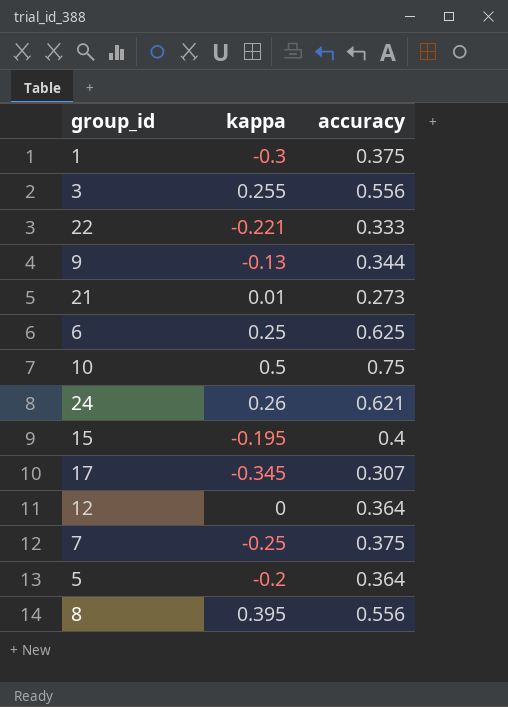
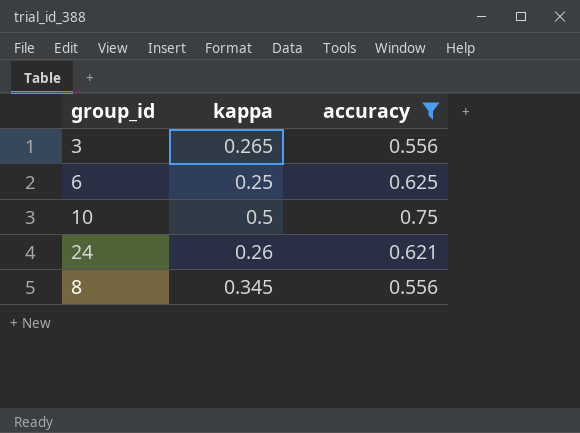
filter: none -> accuracy >= 0.556
3 | kappa: 0.255 -> 0.265
8 | kappa: 0.395 -> 0.345

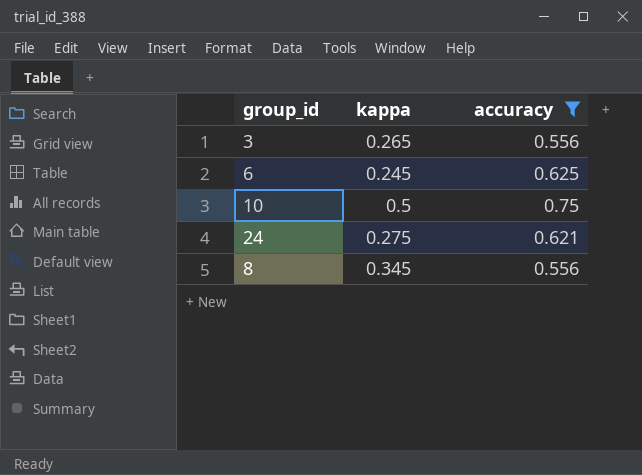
6 | kappa: 0.25 -> 0.245
24 | kappa: 0.26 -> 0.275

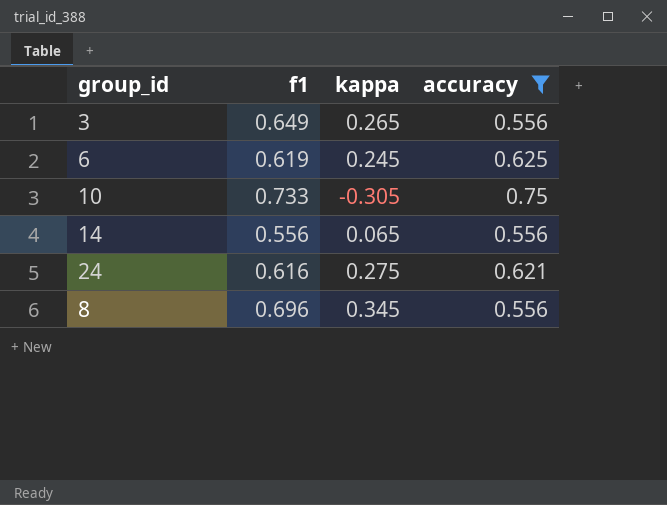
column f1 | position: none -> 2
10 | kappa: 0.5 -> -0.305
row 14: none -> 0.556 | 0.065 | 0.556

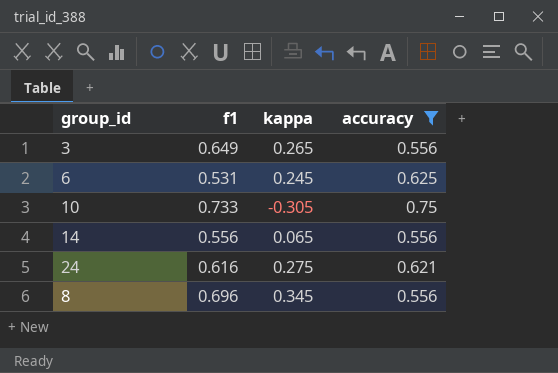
6 | f1: 0.619 -> 0.531

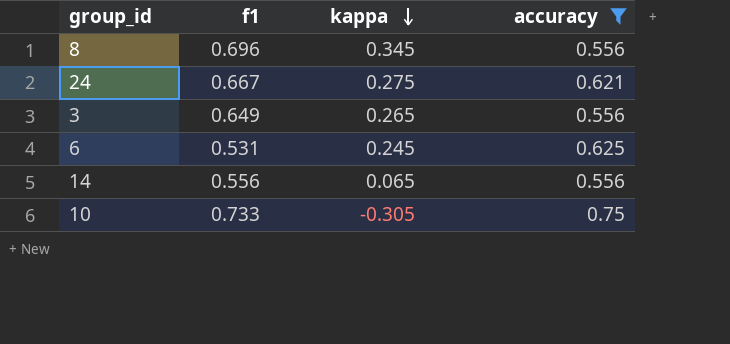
row order: none -> kappa descending
24 | f1: 0.616 -> 0.667

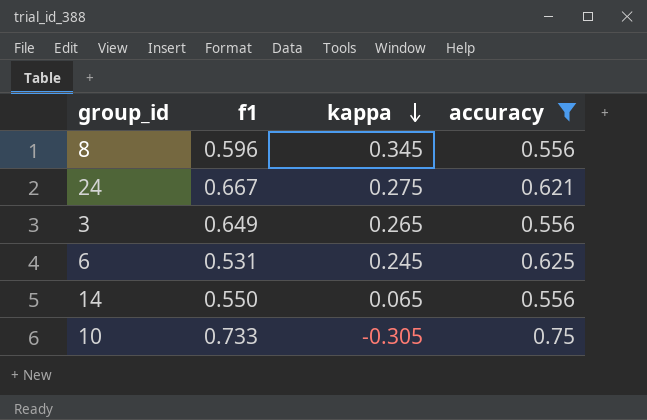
8 | f1: 0.696 -> 0.596
14 | f1: 0.556 -> 0.550

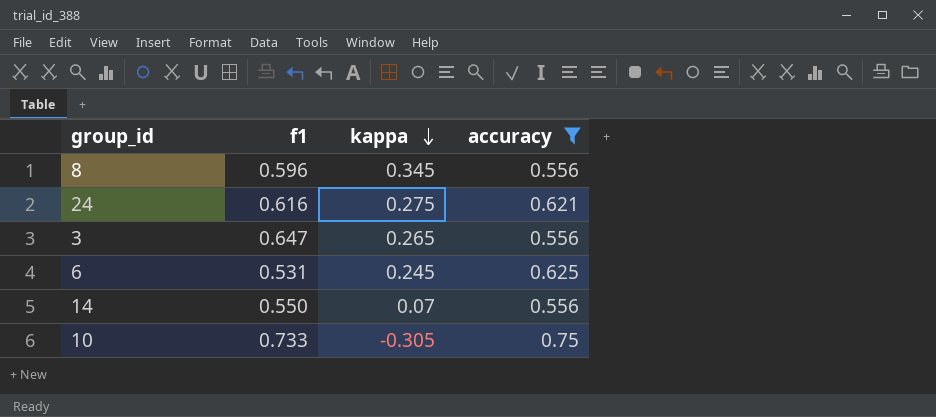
24 | f1: 0.667 -> 0.616
3 | f1: 0.649 -> 0.647
14 | kappa: 0.065 -> 0.07

